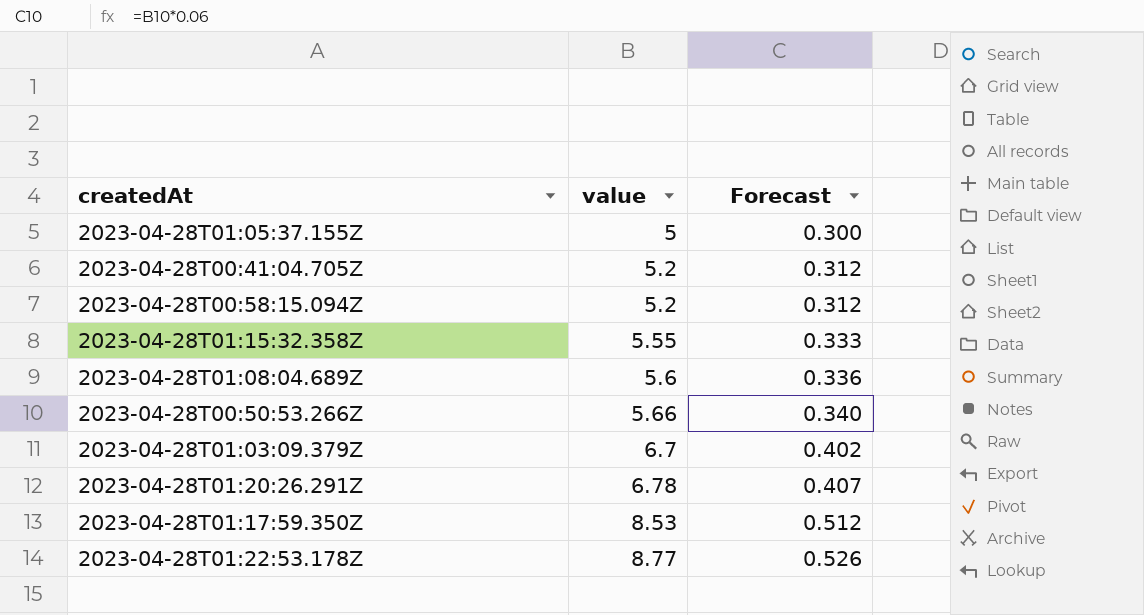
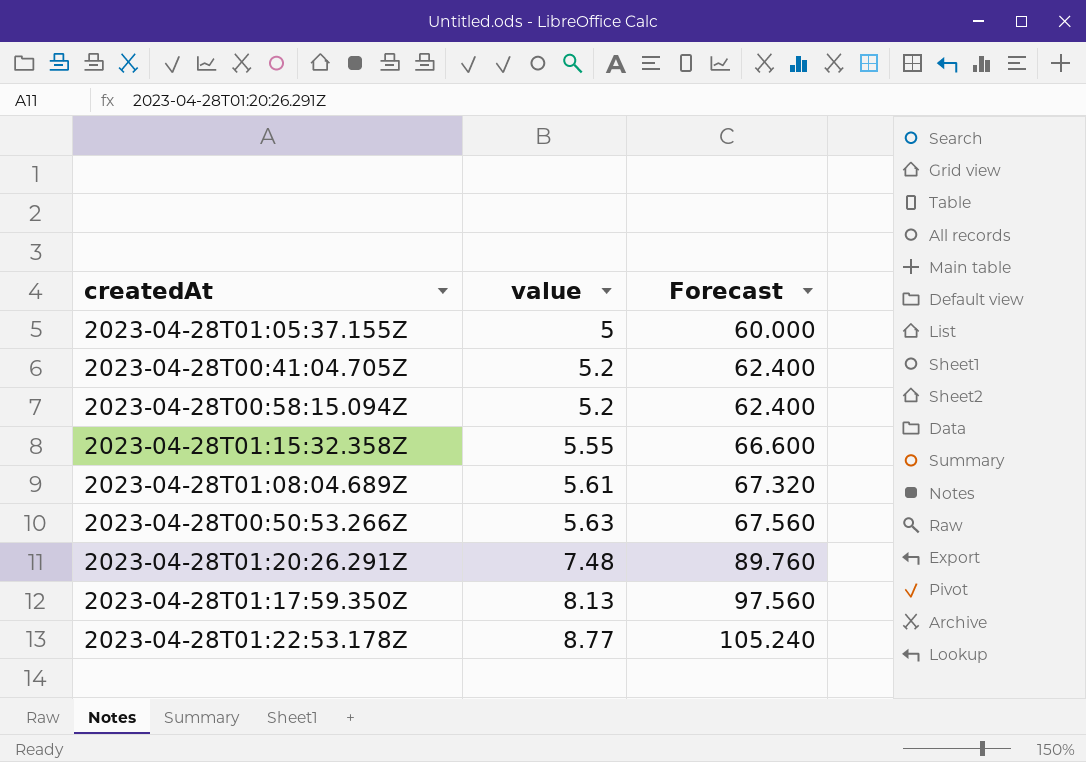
column Forecast | formula: [value] * 0.06 -> [value] * 12
row 2023-04-28T01:03:09.379Z: 6.7 | 0.402 -> none
2023-04-28T01:08:04.689Z | value: 5.6 -> 5.61
2023-04-28T00:50:53.266Z | value: 5.66 -> 5.63
2023-04-28T01:20:26.291Z | value: 6.78 -> 7.48
2023-04-28T01:17:59.350Z | value: 8.53 -> 8.13

